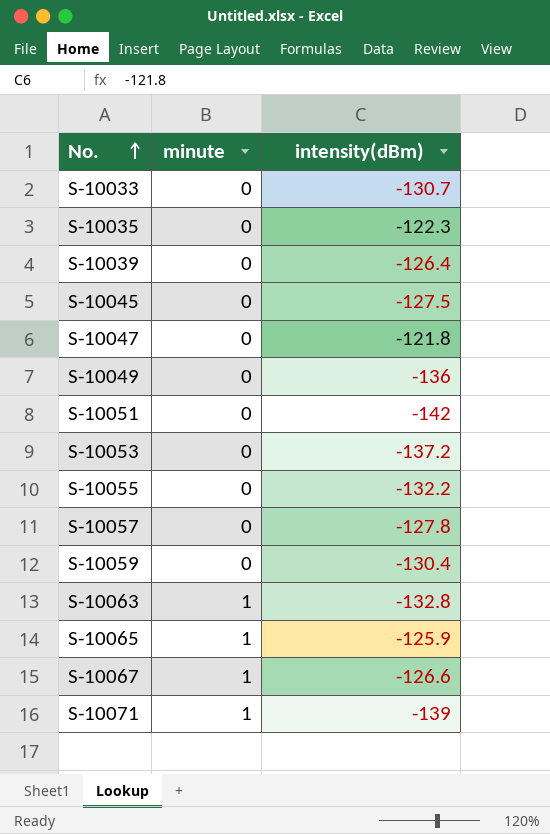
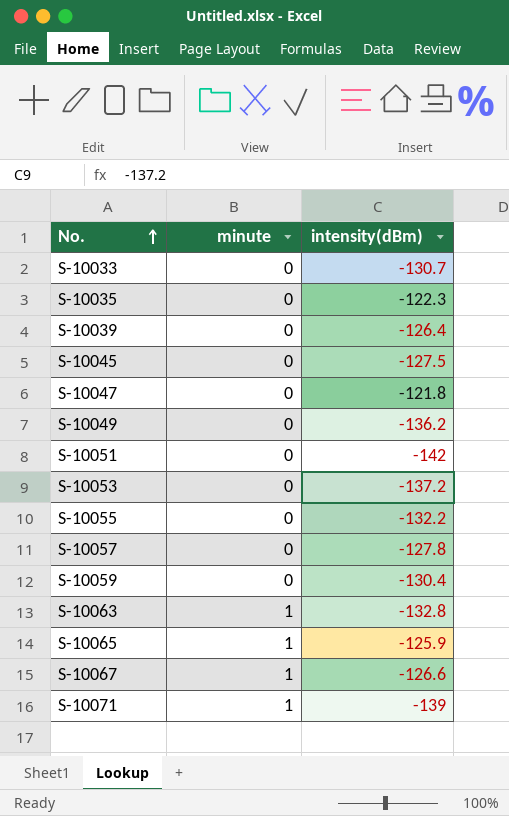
S-10049 | intensity(dBm): -136 -> -136.2

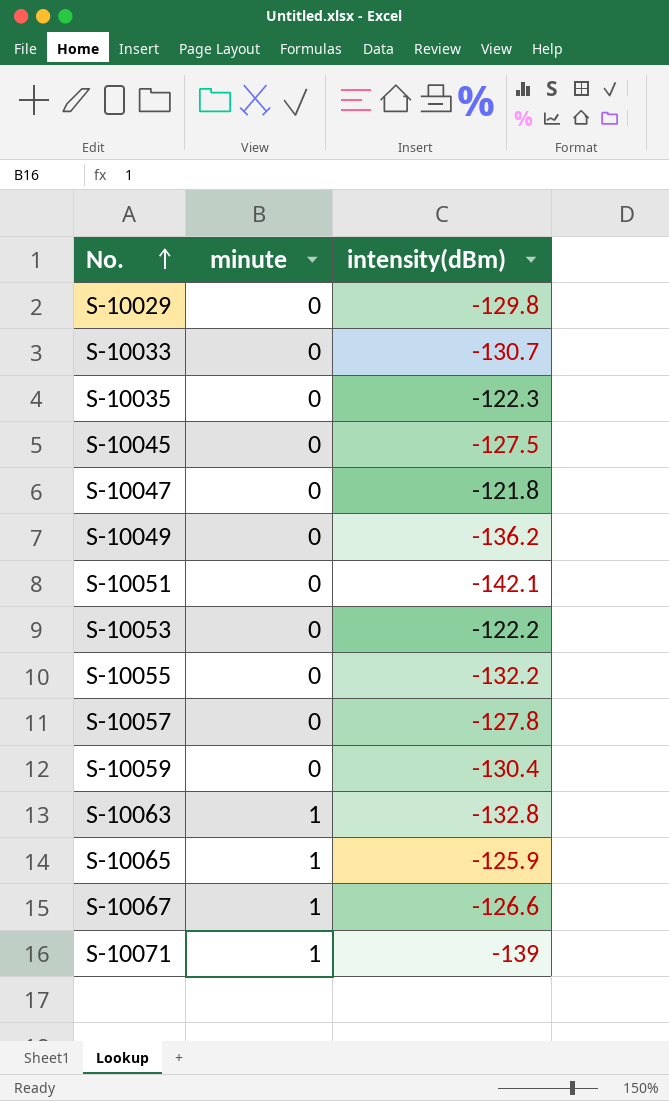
row S-10039: 0 | -126.4 -> none
row S-10029: none -> 0 | -129.8
S-10051 | intensity(dBm): -142 -> -142.1
S-10053 | intensity(dBm): -137.2 -> -122.2

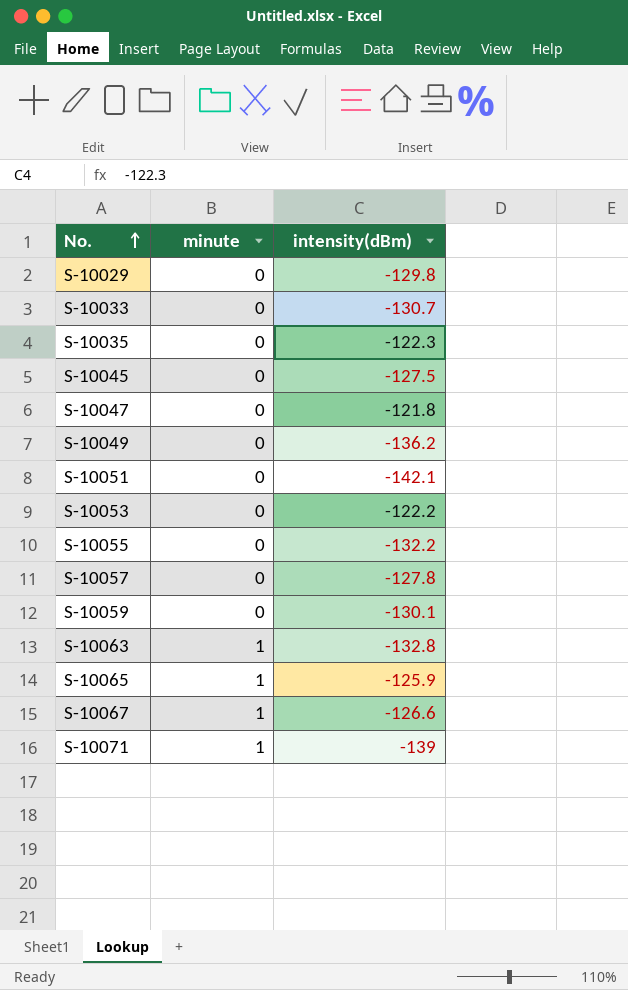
S-10059 | intensity(dBm): -130.4 -> -130.1

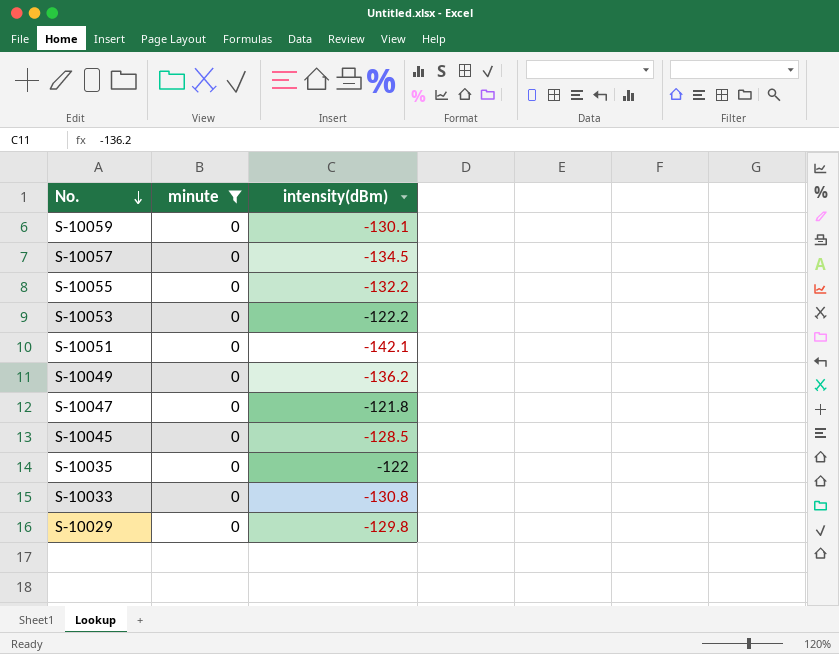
filter: none -> minute = 0
row order: No. ascending -> No. descending
S-10057 | intensity(dBm): -127.8 -> -134.5
S-10045 | intensity(dBm): -127.5 -> -128.5
S-10035 | intensity(dBm): -122.3 -> -122
S-10033 | intensity(dBm): -130.7 -> -130.8

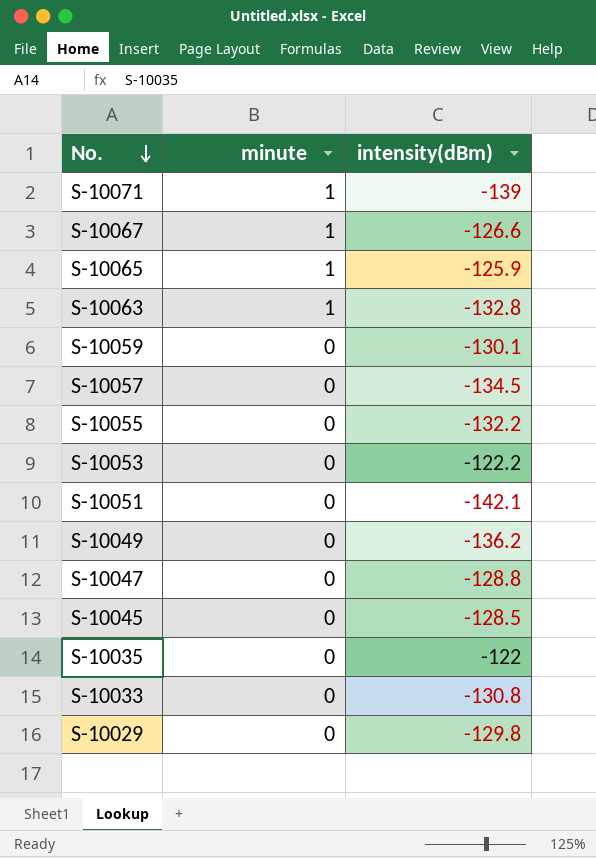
filter: minute = 0 -> none
S-10047 | intensity(dBm): -121.8 -> -128.8

